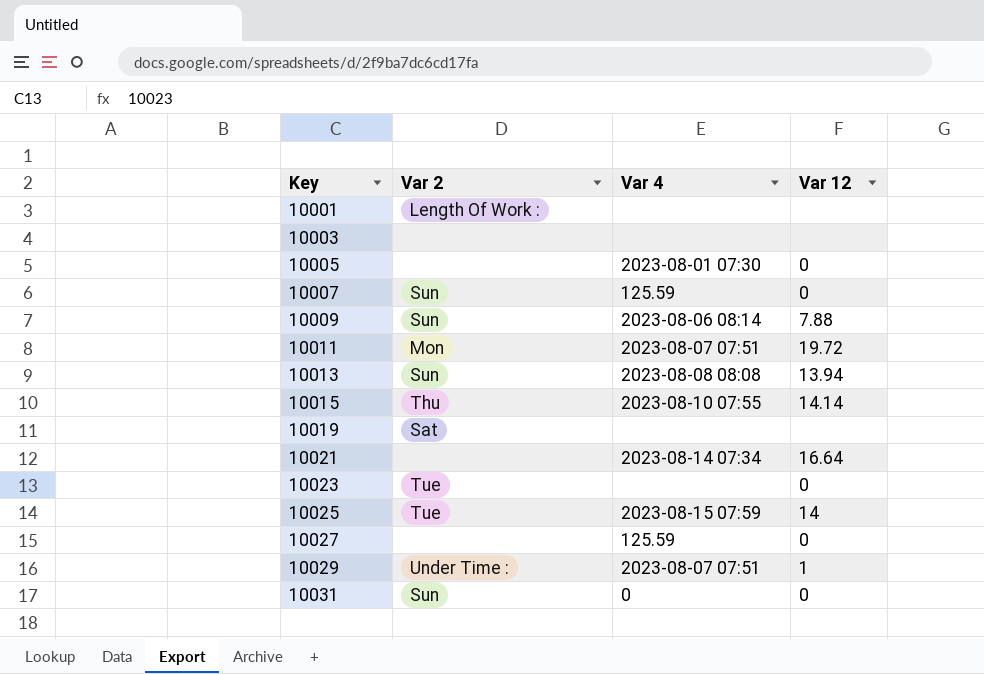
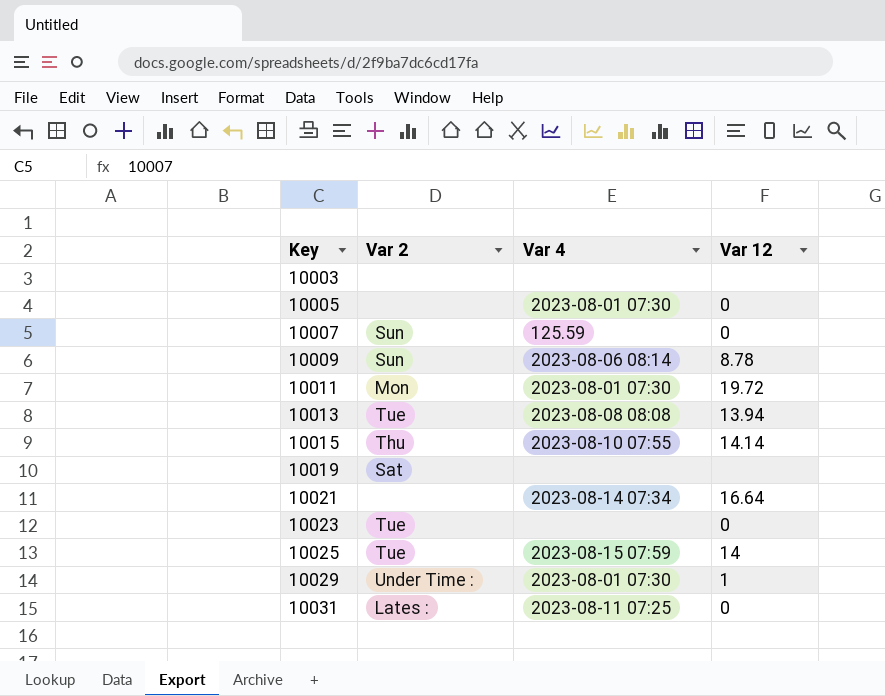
row 10001: Length Of Work : | none | none -> none
row 10027: none | 125.59 | 0 -> none
10009 | Var 12: 7.88 -> 8.78
10011 | Var 4: 2023-08-07 07:51 -> 2023-08-01 07:30
10013 | Var 2: Sun -> Tue
10029 | Var 4: 2023-08-07 07:51 -> 2023-08-01 07:30
10031 | Var 2: Sun -> Lates :
10031 | Var 4: 0 -> 2023-08-11 07:25

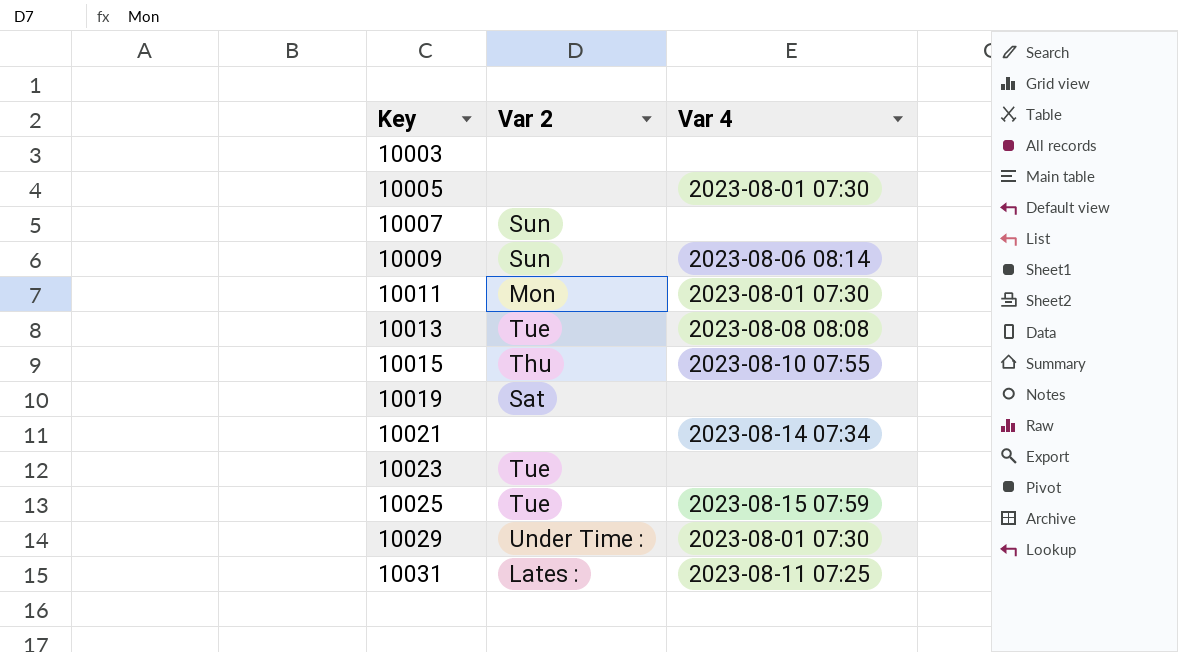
column Var 12 | position: 4 -> none
10007 | Var 4: 125.59 -> none

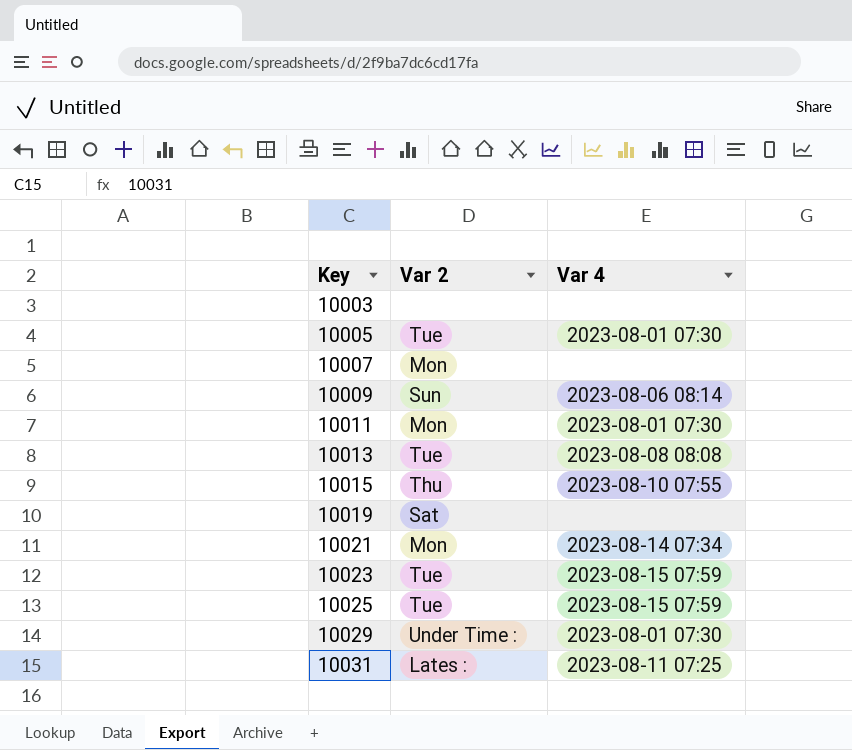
10005 | Var 2: none -> Tue
10007 | Var 2: Sun -> Mon
10021 | Var 2: none -> Mon
10023 | Var 4: none -> 2023-08-15 07:59

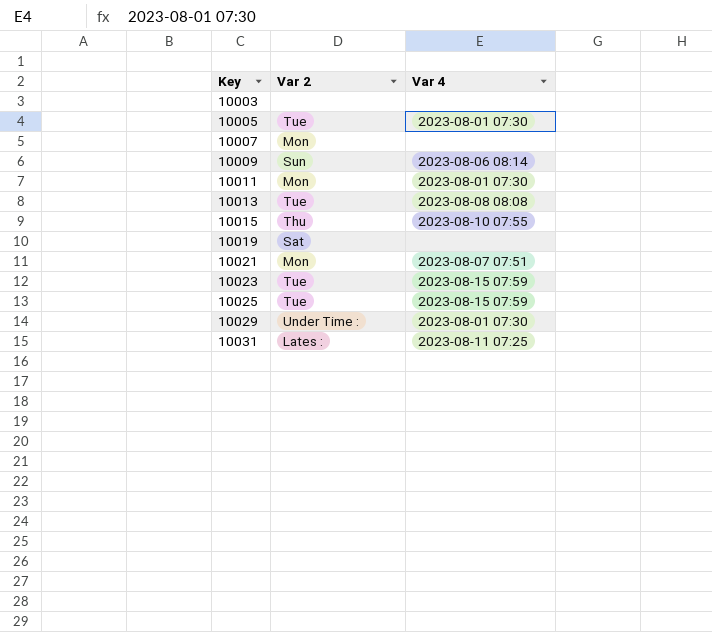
10021 | Var 4: 2023-08-14 07:34 -> 2023-08-07 07:51

